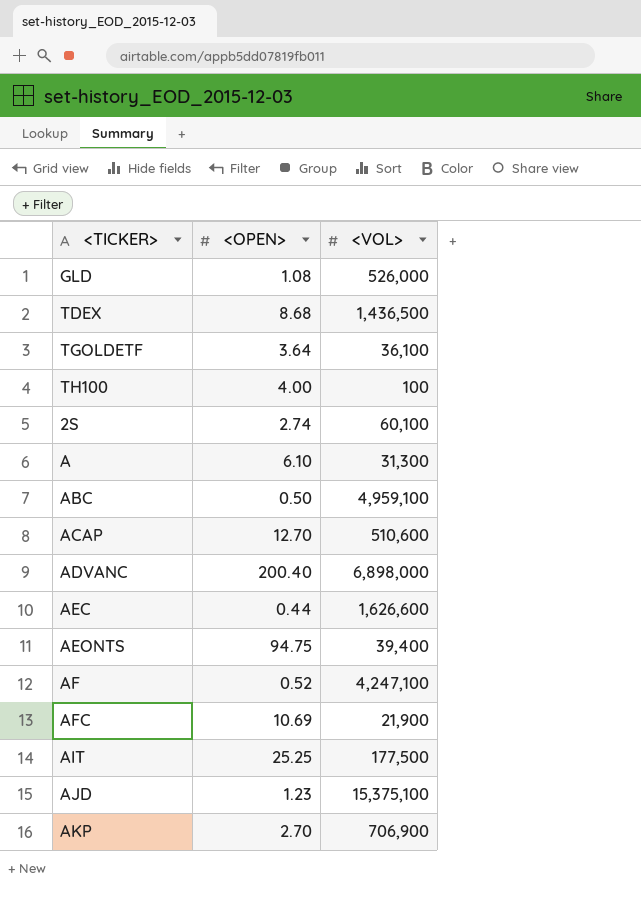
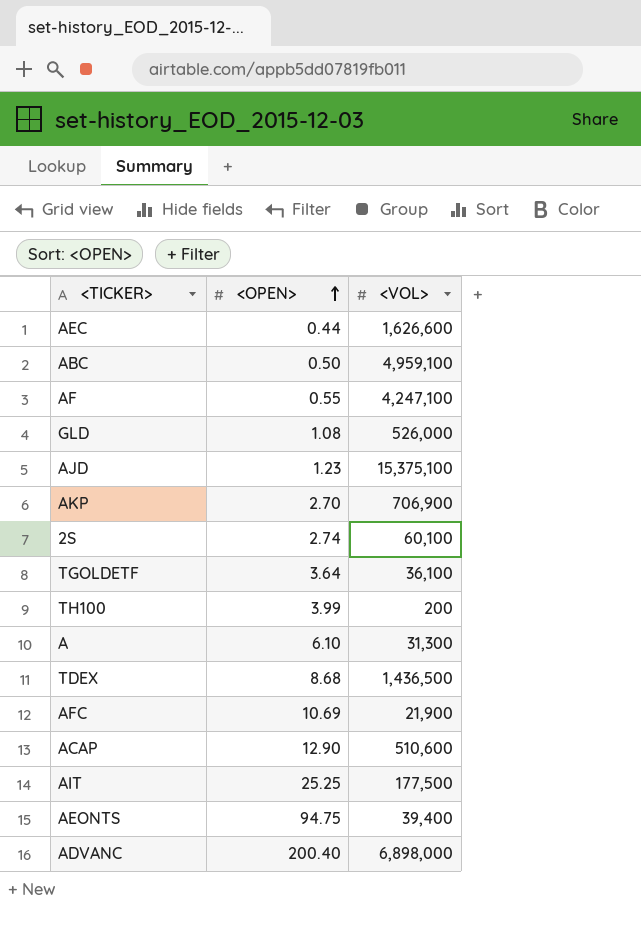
row order: none -> <OPEN> ascending
AF | <OPEN>: 0.52 -> 0.55
TH100 | <OPEN>: 4.00 -> 3.99
TH100 | <VOL>: 100 -> 200
ACAP | <OPEN>: 12.70 -> 12.90

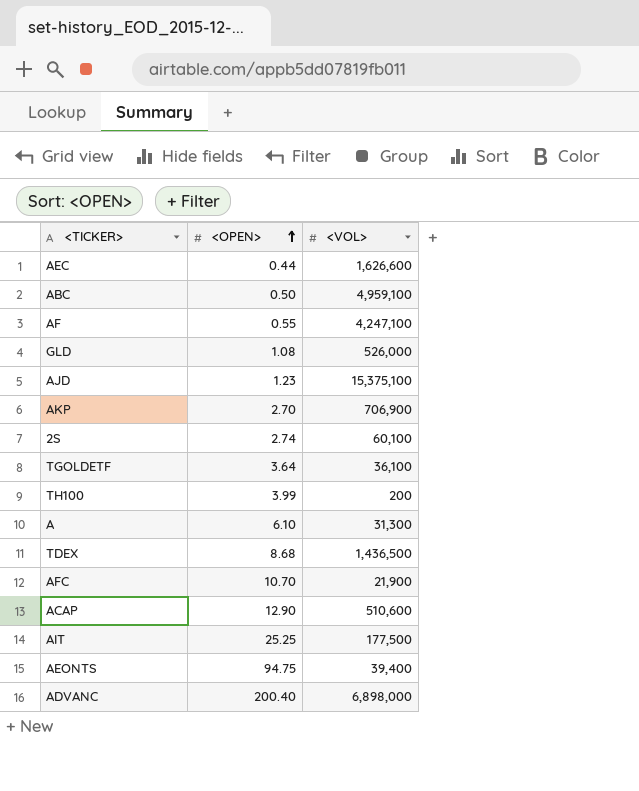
AFC | <OPEN>: 10.69 -> 10.70

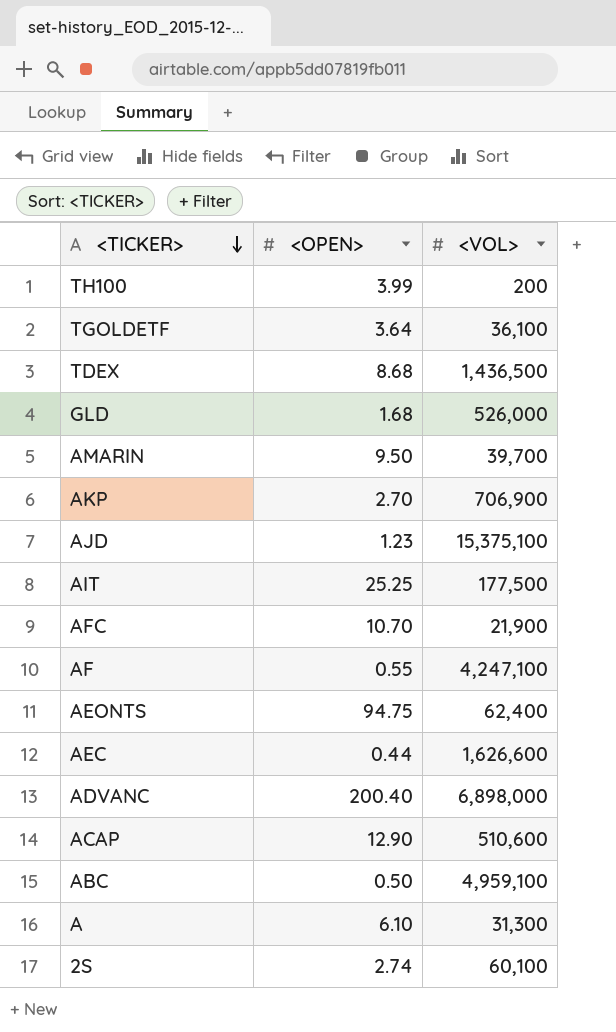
row order: <OPEN> ascending -> <TICKER> descending
GLD | <OPEN>: 1.08 -> 1.68
row AMARIN: none -> 9.50 | 39,700
AEONTS | <VOL>: 39,400 -> 62,400

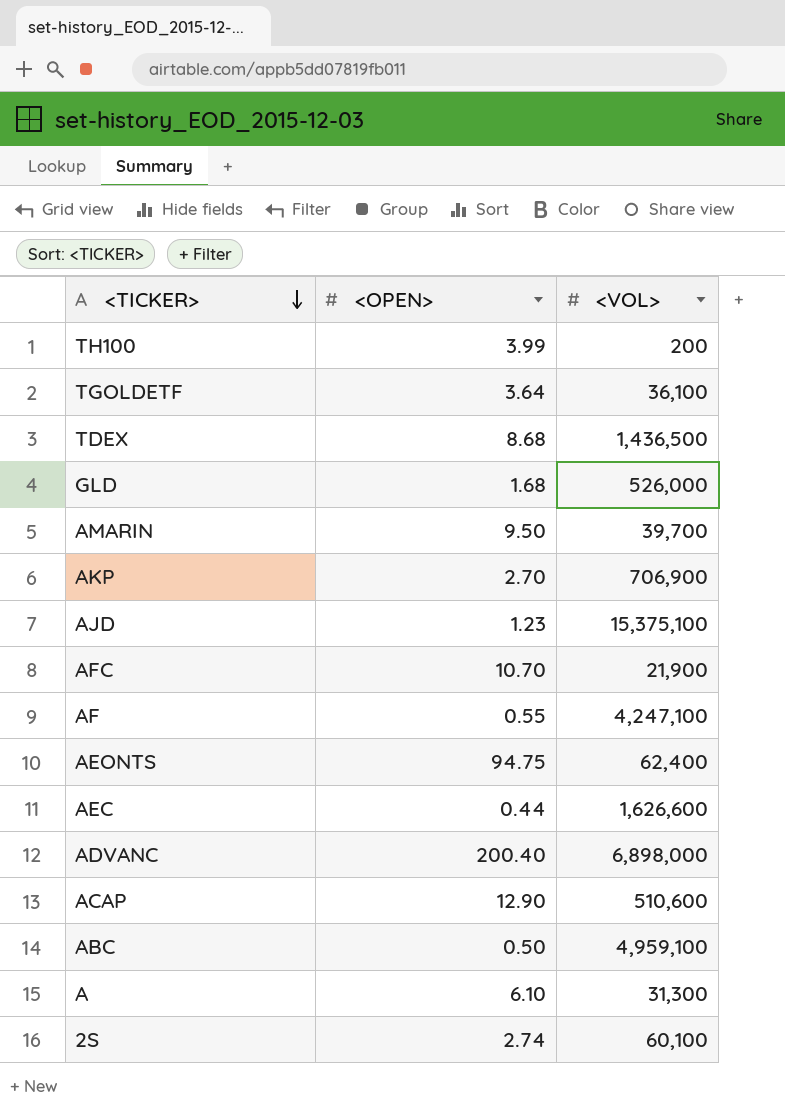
row AIT: 25.25 | 177,500 -> none

